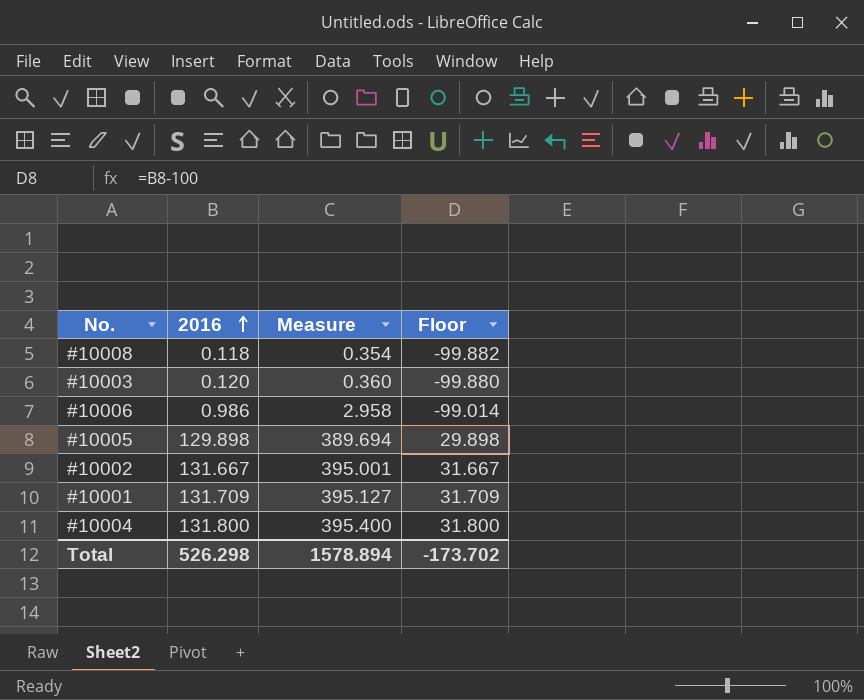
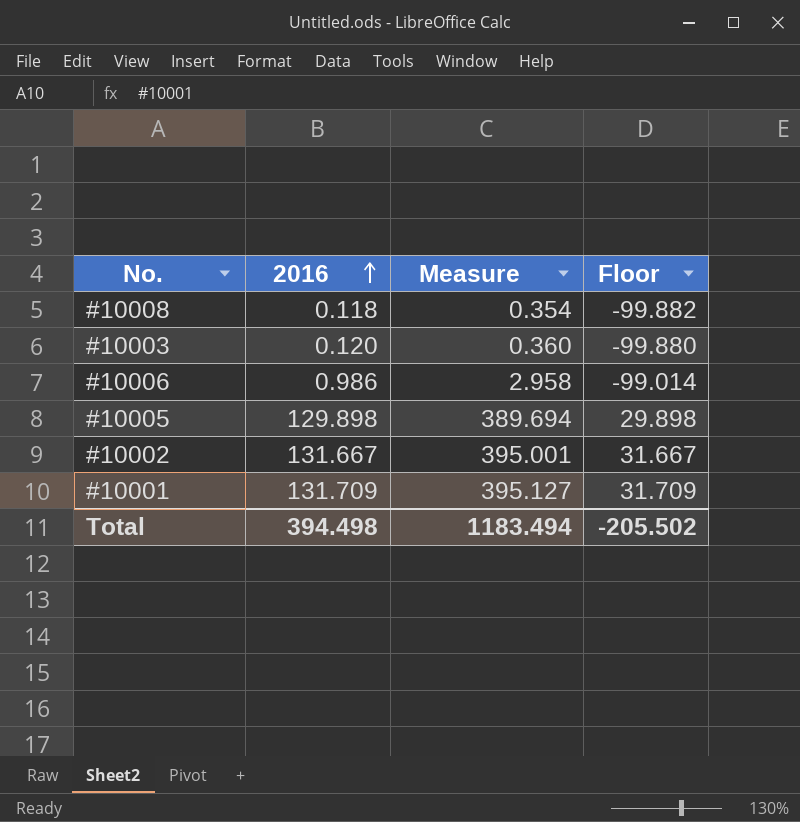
row #10004: 131.800 | 395.400 | 31.800 -> none
Total | 2016: 526.298 -> 394.498
Total | Measure: 1578.894 -> 1183.494
Total | Floor: -173.702 -> -205.502

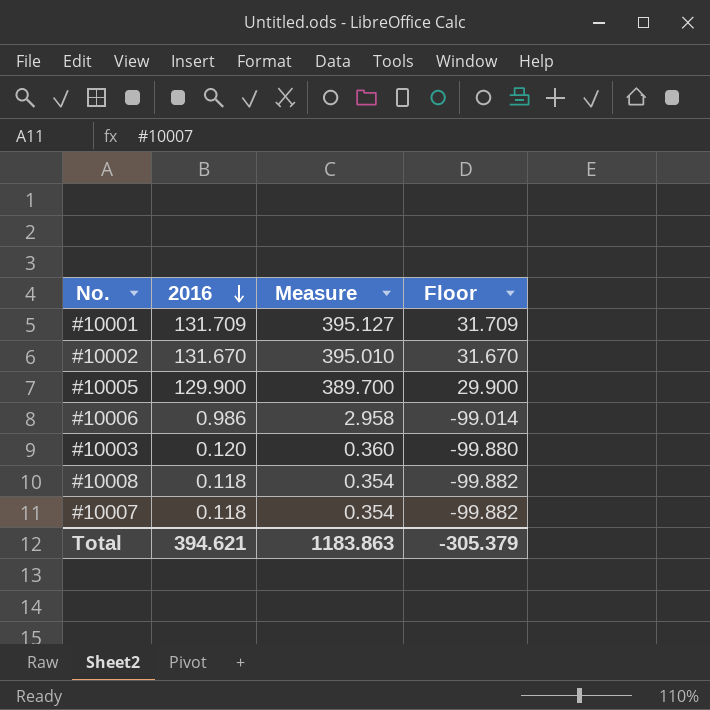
row order: 2016 ascending -> 2016 descending
#10002 | 2016: 131.667 -> 131.670
#10002 | Measure: 395.001 -> 395.010
#10002 | Floor: 31.667 -> 31.670
#10005 | 2016: 129.898 -> 129.900
#10005 | Measure: 389.694 -> 389.700
#10005 | Floor: 29.898 -> 29.900
row #10007: none -> 0.118 | 0.354 | -99.882
Total | 2016: 394.498 -> 394.621
Total | Measure: 1183.494 -> 1183.863
Total | Floor: -205.502 -> -305.379

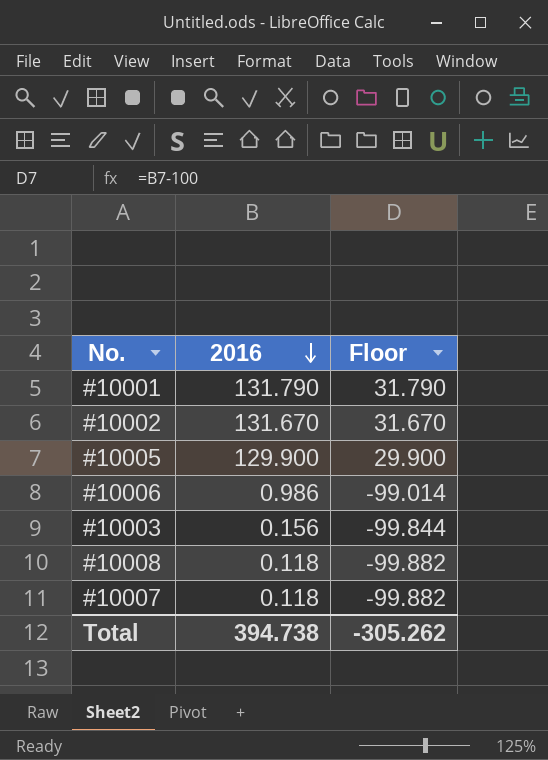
column Measure | formula: [2016] * 3 -> none
#10001 | 2016: 131.709 -> 131.790
#10001 | Floor: 31.709 -> 31.790
#10003 | 2016: 0.120 -> 0.156
#10003 | Floor: -99.880 -> -99.844
Total | 2016: 394.621 -> 394.738
Total | Floor: -305.379 -> -305.262

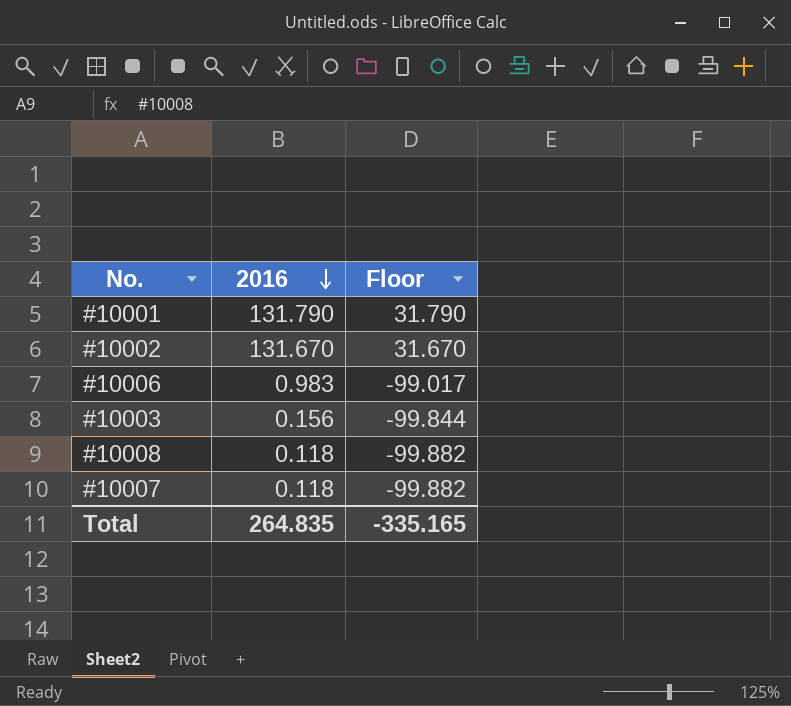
row #10005: 129.900 | 29.900 -> none
#10006 | 2016: 0.986 -> 0.983
#10006 | Floor: -99.014 -> -99.017
Total | 2016: 394.738 -> 264.835
Total | Floor: -305.262 -> -335.165

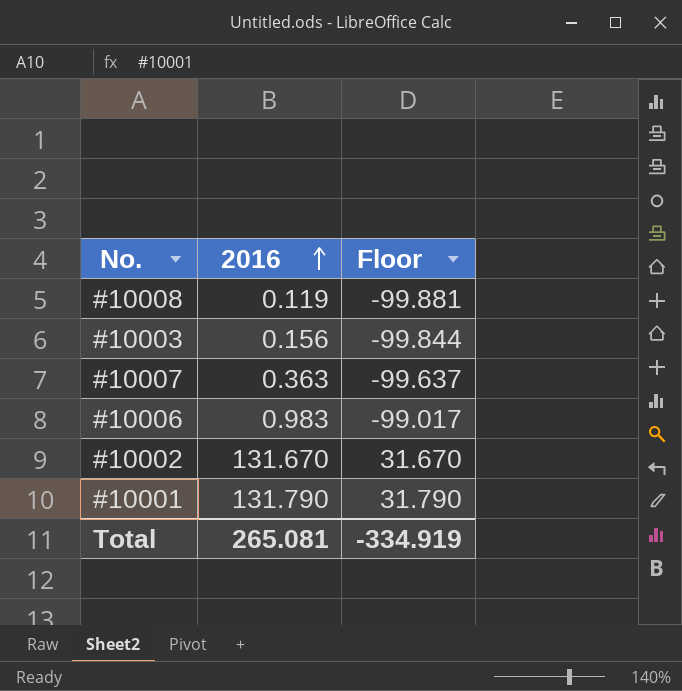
row order: 2016 descending -> 2016 ascending
#10008 | 2016: 0.118 -> 0.119
#10008 | Floor: -99.882 -> -99.881
#10007 | 2016: 0.118 -> 0.363
#10007 | Floor: -99.882 -> -99.637
Total | 2016: 264.835 -> 265.081
Total | Floor: -335.165 -> -334.919

